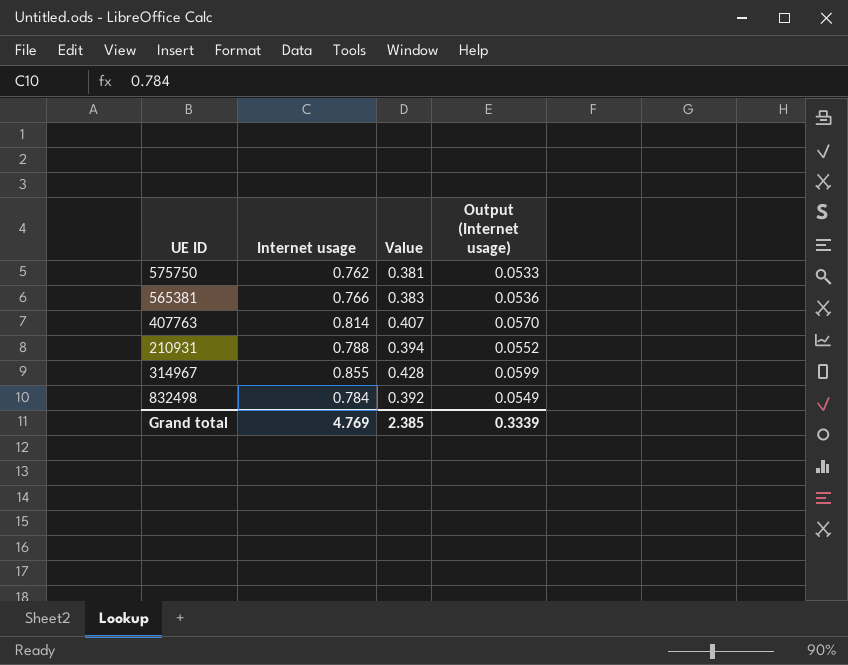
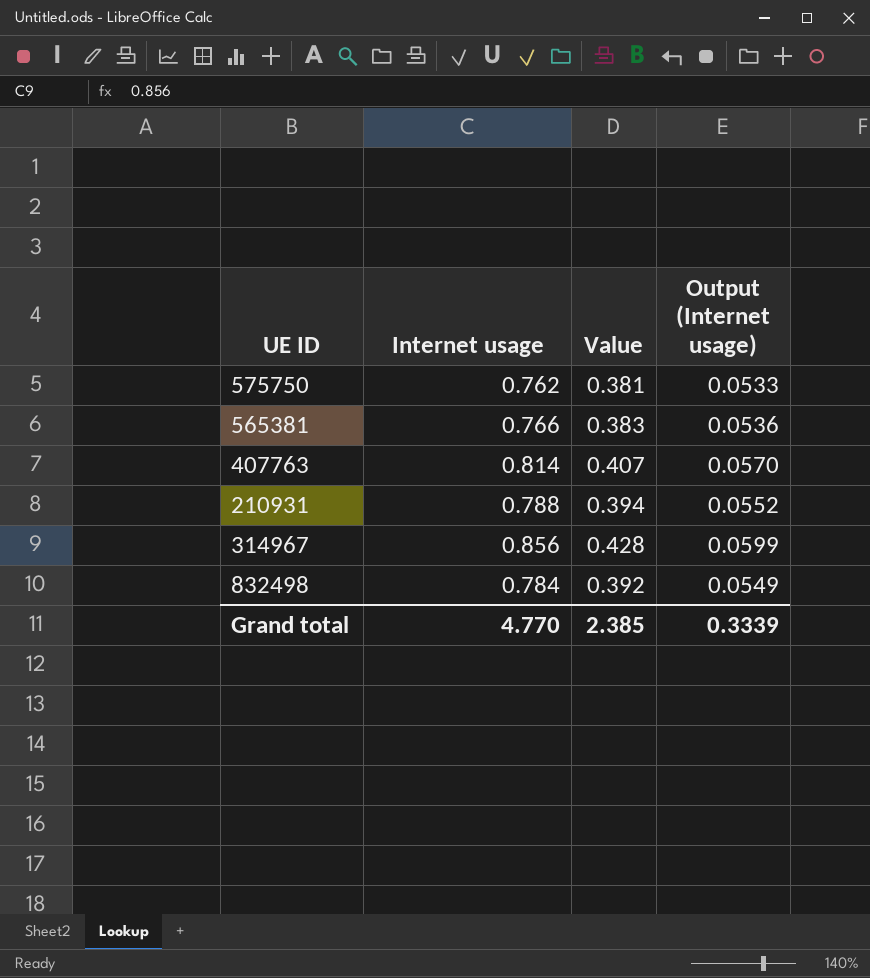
314967 | Internet usage: 0.855 -> 0.856
Grand total | Internet usage: 4.769 -> 4.770

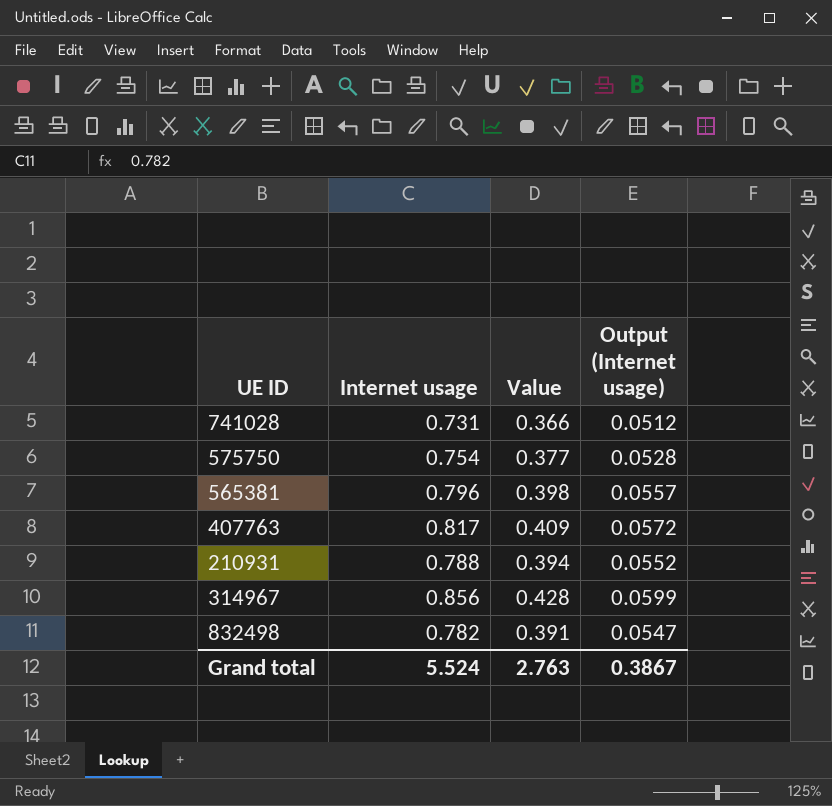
row 741028: none -> 0.731 | 0.366 | 0.0512
575750 | Internet usage: 0.762 -> 0.754
575750 | Value: 0.381 -> 0.377
575750 | Output (Internet usage): 0.0533 -> 0.0528
565381 | Internet usage: 0.766 -> 0.796
565381 | Value: 0.383 -> 0.398
565381 | Output (Internet usage): 0.0536 -> 0.0557
407763 | Internet usage: 0.814 -> 0.817
407763 | Value: 0.407 -> 0.409
407763 | Output (Internet usage): 0.0570 -> 0.0572
832498 | Internet usage: 0.784 -> 0.782
832498 | Value: 0.392 -> 0.391
832498 | Output (Internet usage): 0.0549 -> 0.0547
Grand total | Internet usage: 4.770 -> 5.524
Grand total | Value: 2.385 -> 2.763
Grand total | Output (Internet usage): 0.3339 -> 0.3867

